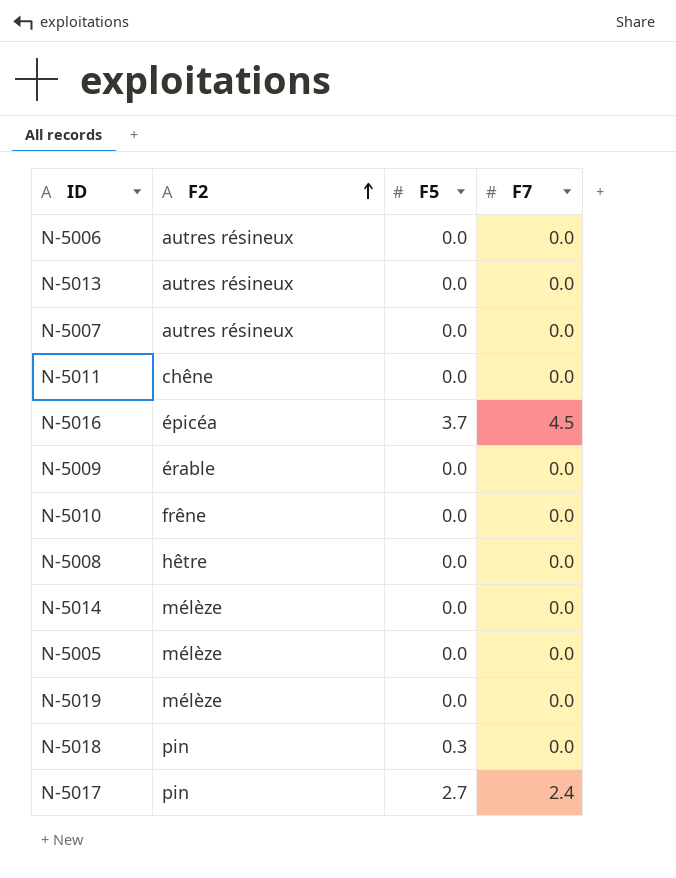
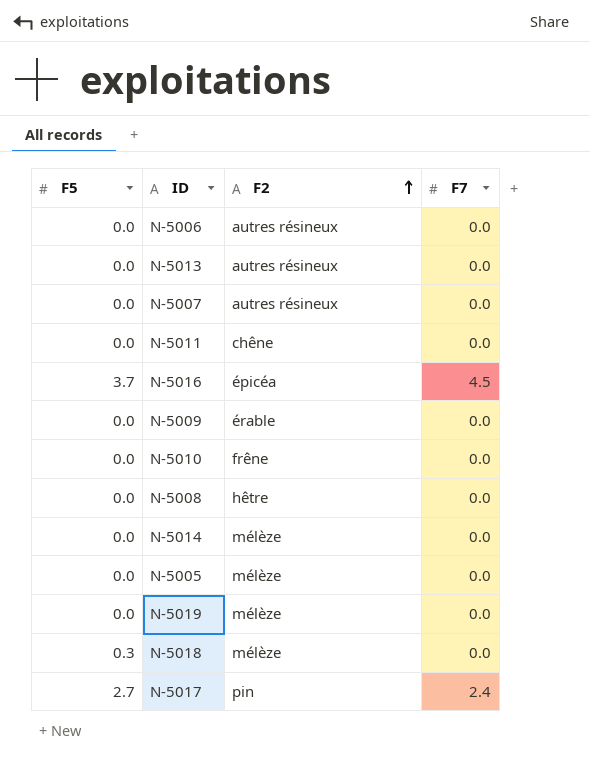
column F5 | position: 3 -> 1
N-5018 | F2: pin -> mélèze

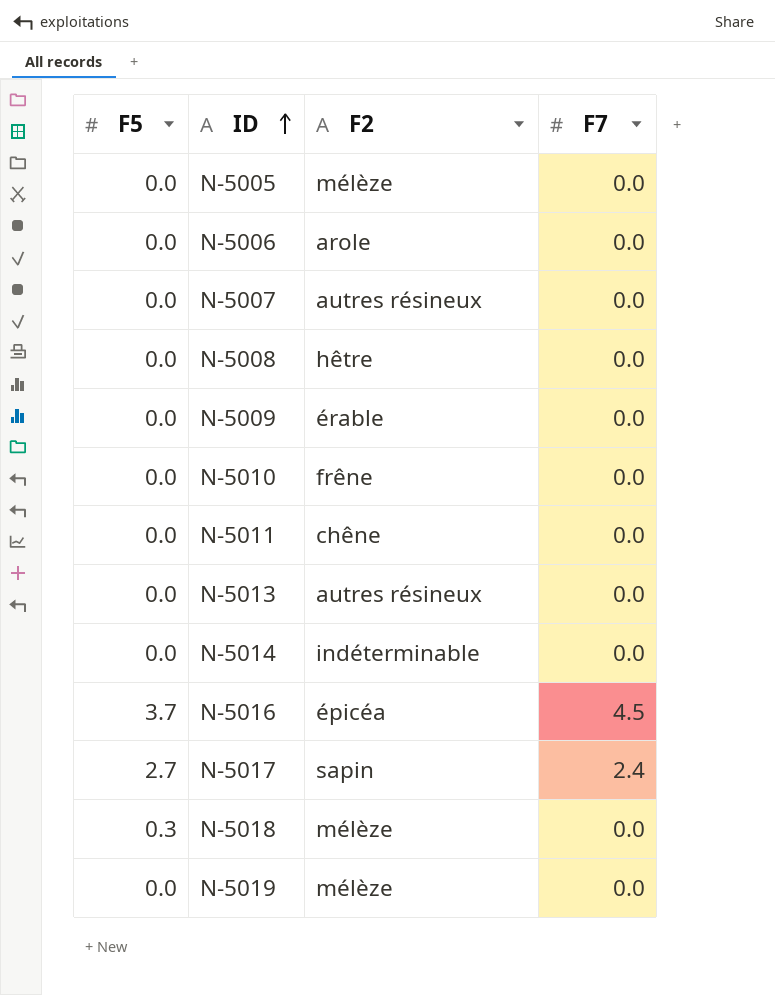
row order: F2 ascending -> ID ascending
N-5006 | F2: autres résineux -> arole
N-5014 | F2: mélèze -> indéterminable
N-5017 | F2: pin -> sapin

